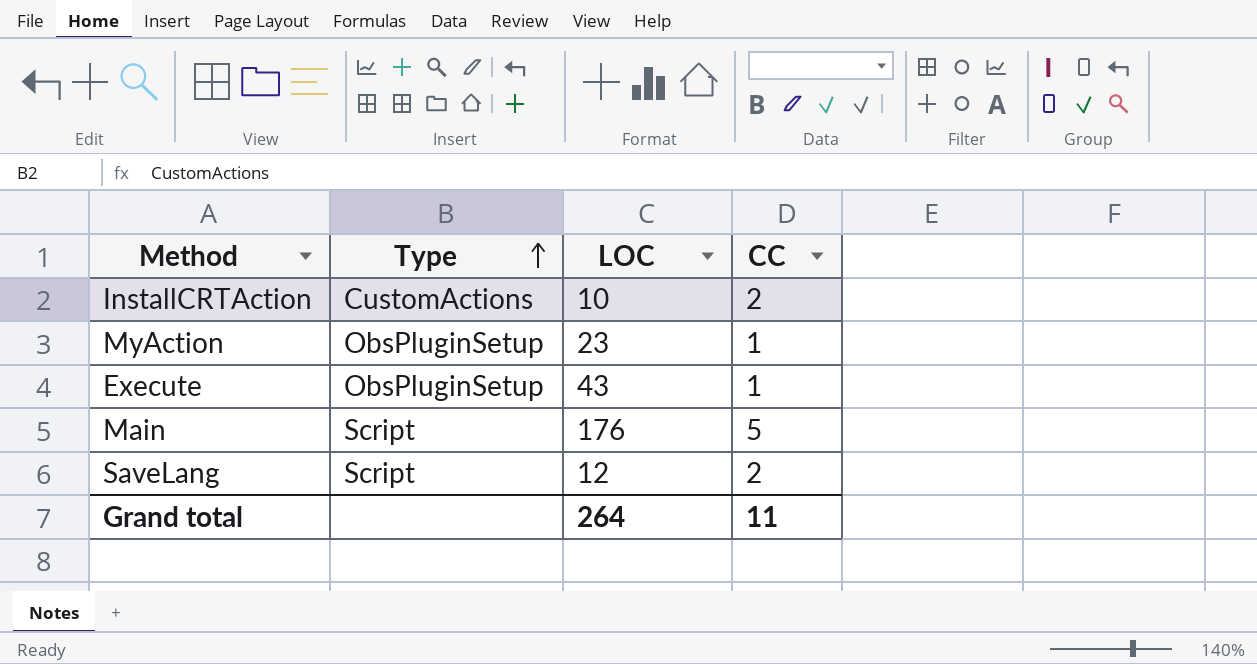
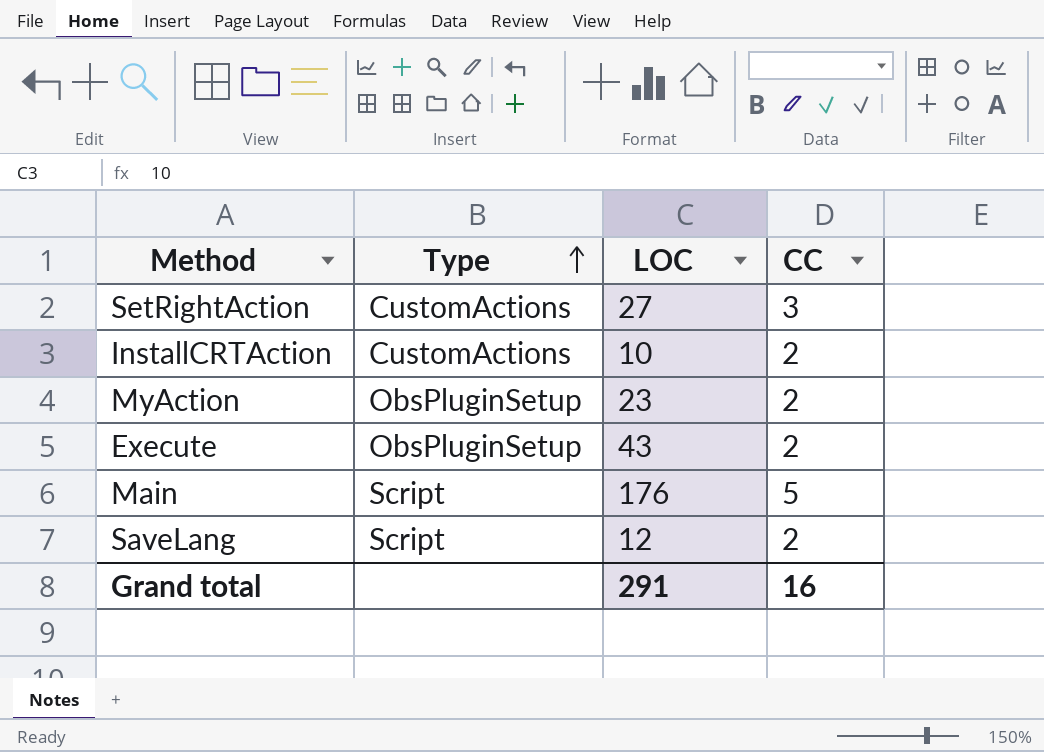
row SetRightAction: none -> CustomActions | 27 | 3
MyAction | CC: 1 -> 2
Execute | CC: 1 -> 2
Grand total | LOC: 264 -> 291
Grand total | CC: 11 -> 16

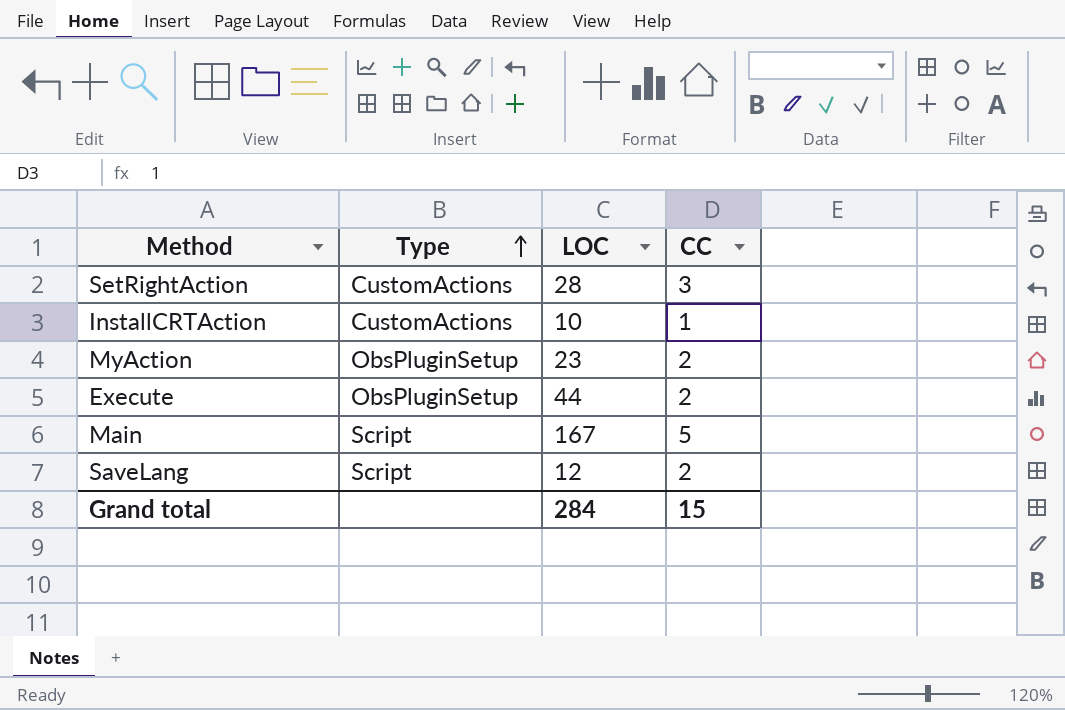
SetRightAction | LOC: 27 -> 28
InstallCRTAction | CC: 2 -> 1
Execute | LOC: 43 -> 44
Main | LOC: 176 -> 167
Grand total | LOC: 291 -> 284
Grand total | CC: 16 -> 15

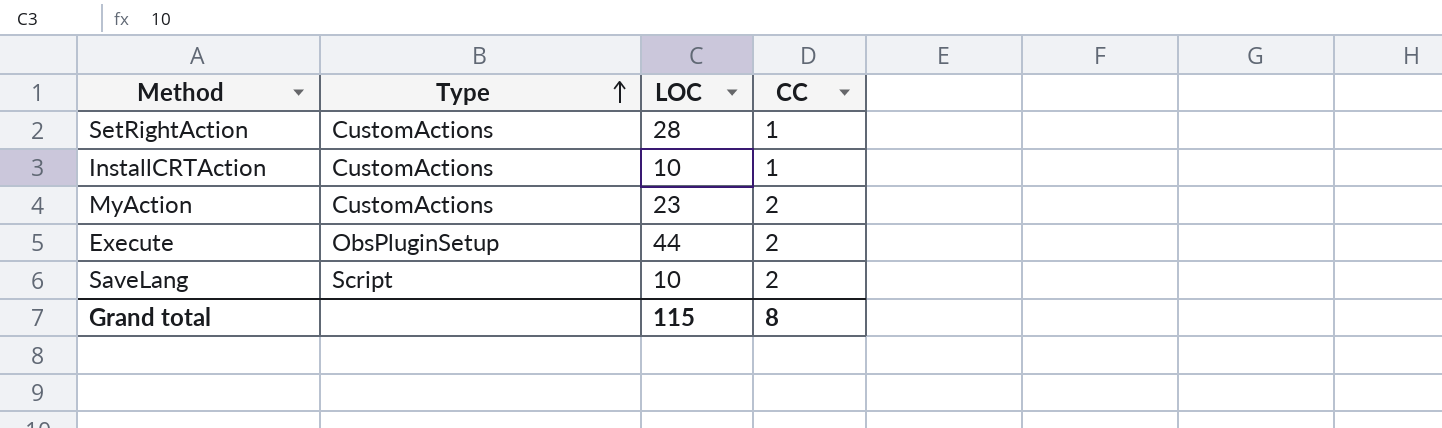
row Main: Script | 167 | 5 -> none
SetRightAction | CC: 3 -> 1
MyAction | Type: ObsPluginSetup -> CustomActions
SaveLang | LOC: 12 -> 10
Grand total | LOC: 284 -> 115
Grand total | CC: 15 -> 8

